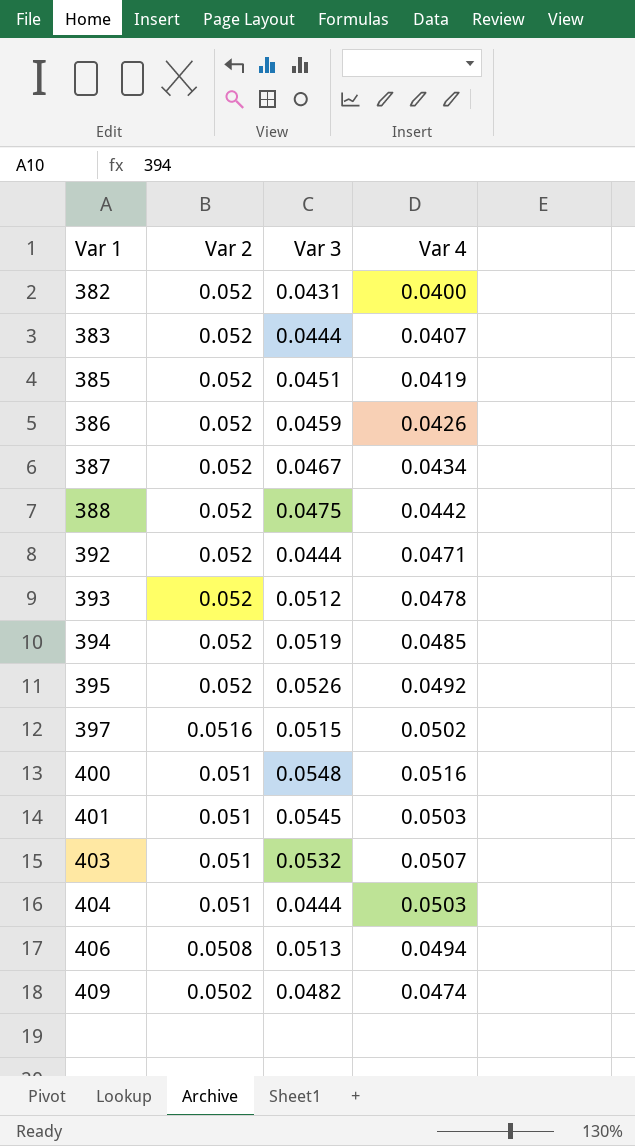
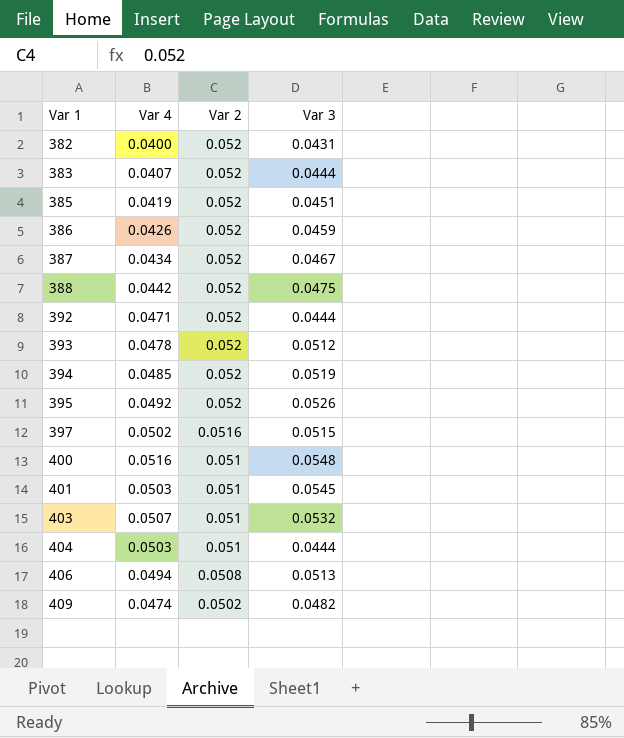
column Var 4 | position: 4 -> 2

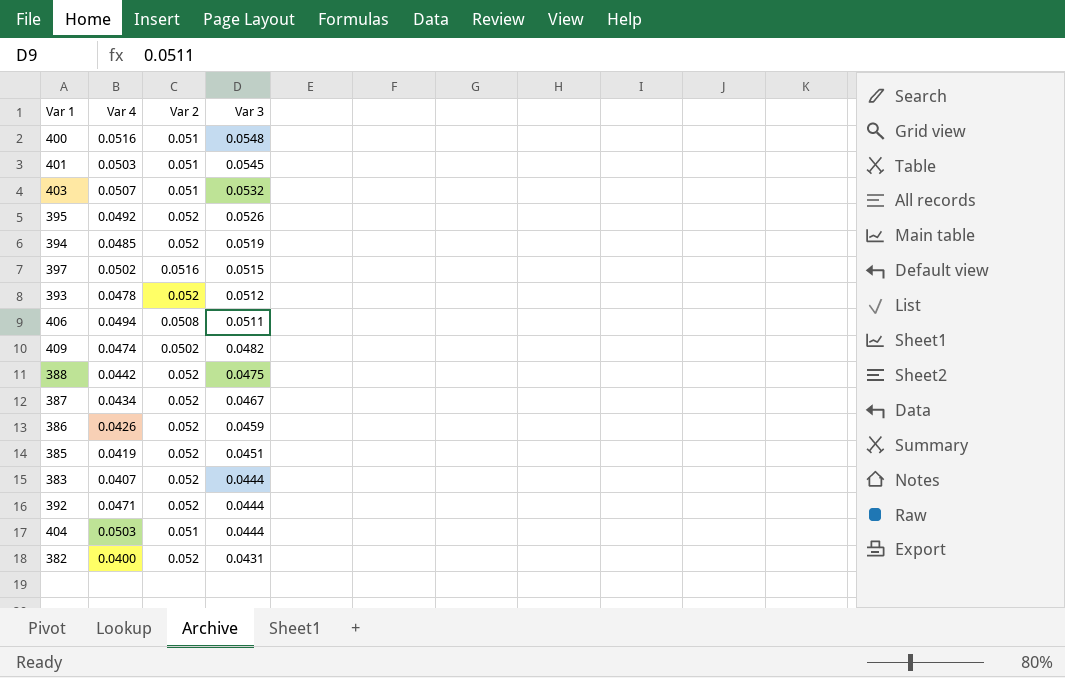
row order: Var 1 ascending -> Var 3 descending
406 | Var 3: 0.0513 -> 0.0511

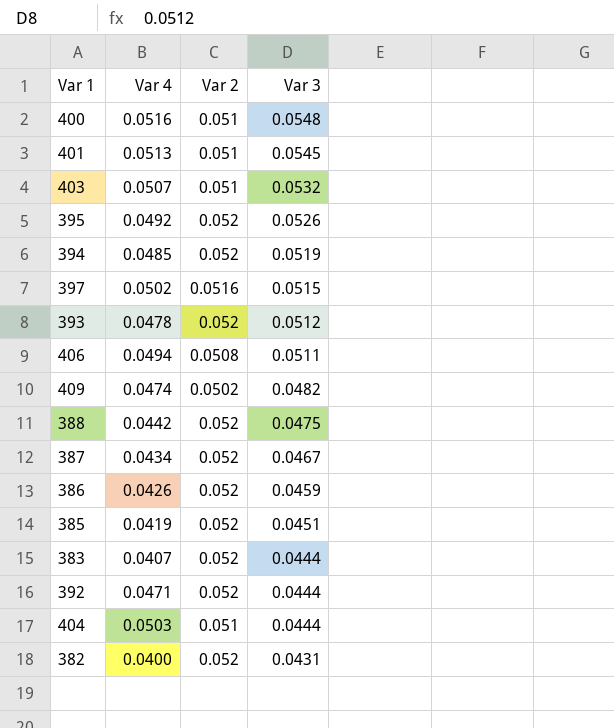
401 | Var 4: 0.0503 -> 0.0513

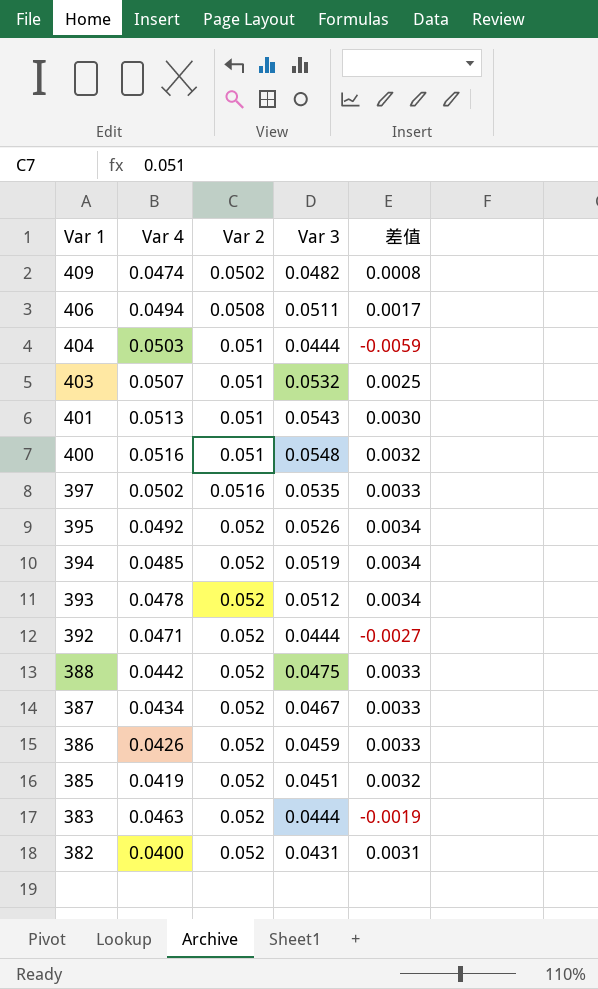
row order: Var 3 descending -> Var 1 descending
column 差值 | formula: none -> [Var 3] - [Var 4]
401 | Var 3: 0.0545 -> 0.0543
397 | Var 3: 0.0515 -> 0.0535
383 | Var 4: 0.0407 -> 0.0463

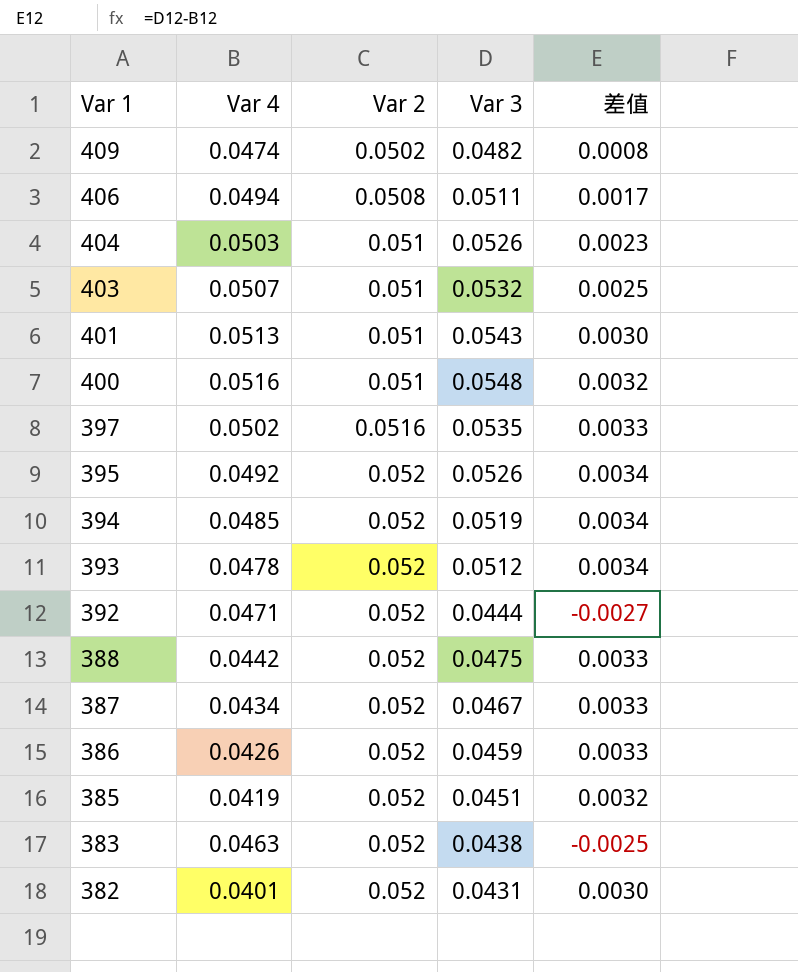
404 | Var 3: 0.0444 -> 0.0526
404 | 差值: -0.0059 -> 0.0023
383 | Var 3: 0.0444 -> 0.0438
383 | 差值: -0.0019 -> -0.0025
382 | Var 4: 0.0400 -> 0.0401
382 | 差值: 0.0031 -> 0.0030

